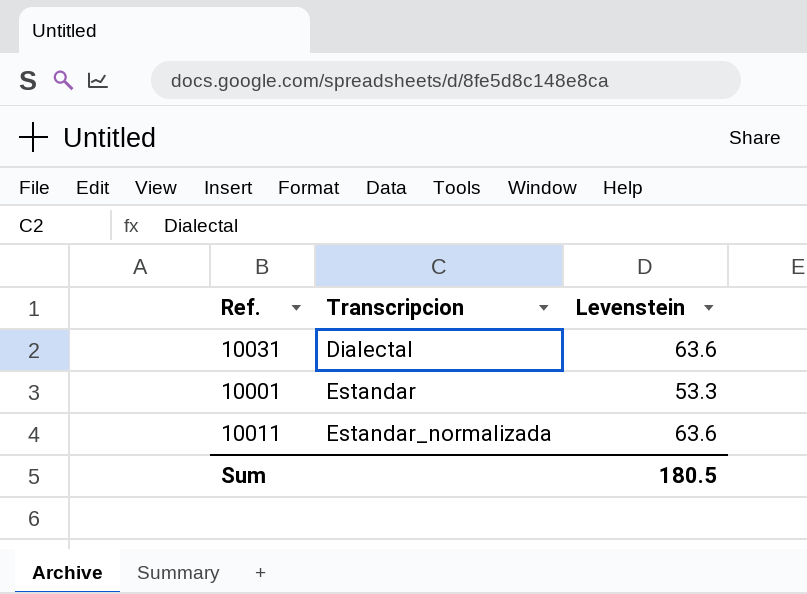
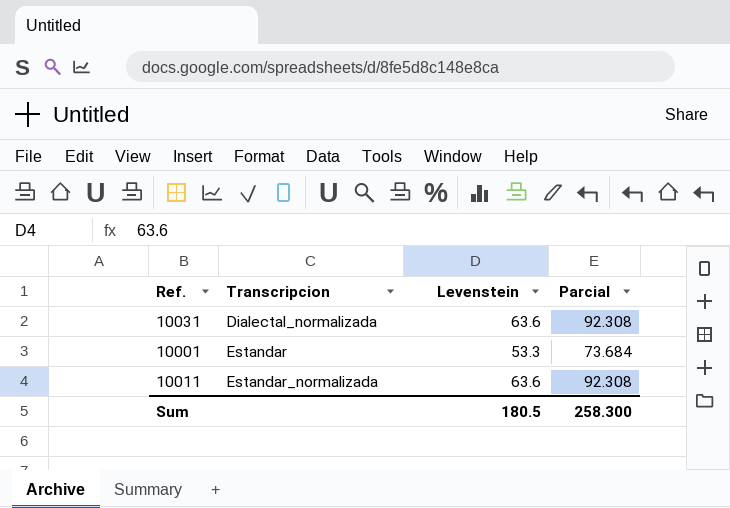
column Parcial | position: none -> 4
10031 | Transcripcion: Dialectal -> Dialectal_normalizada

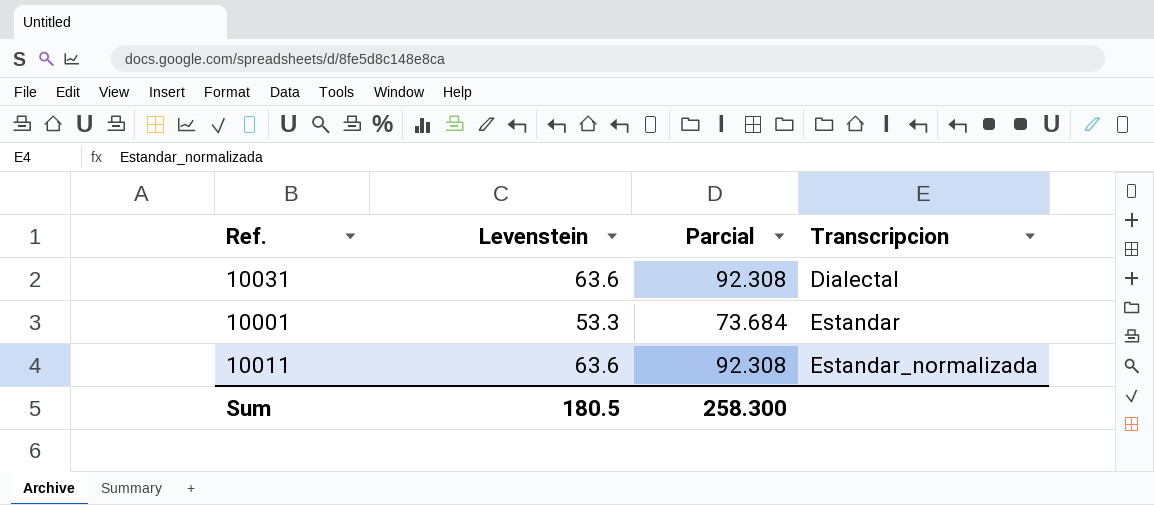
column Transcripcion | position: 2 -> 4
10031 | Transcripcion: Dialectal_normalizada -> Dialectal

